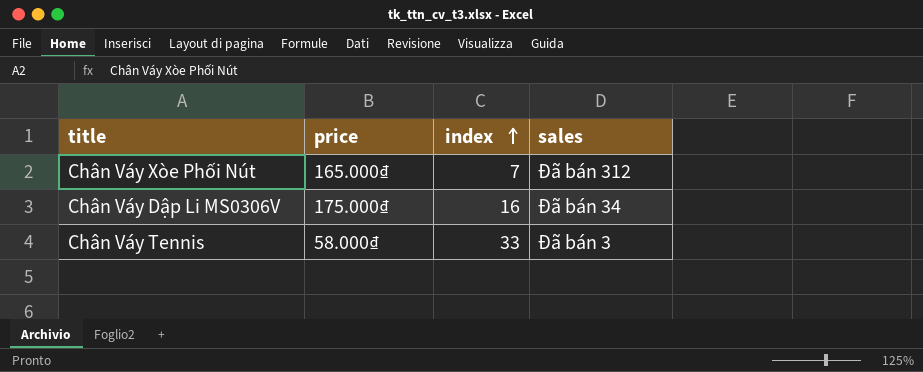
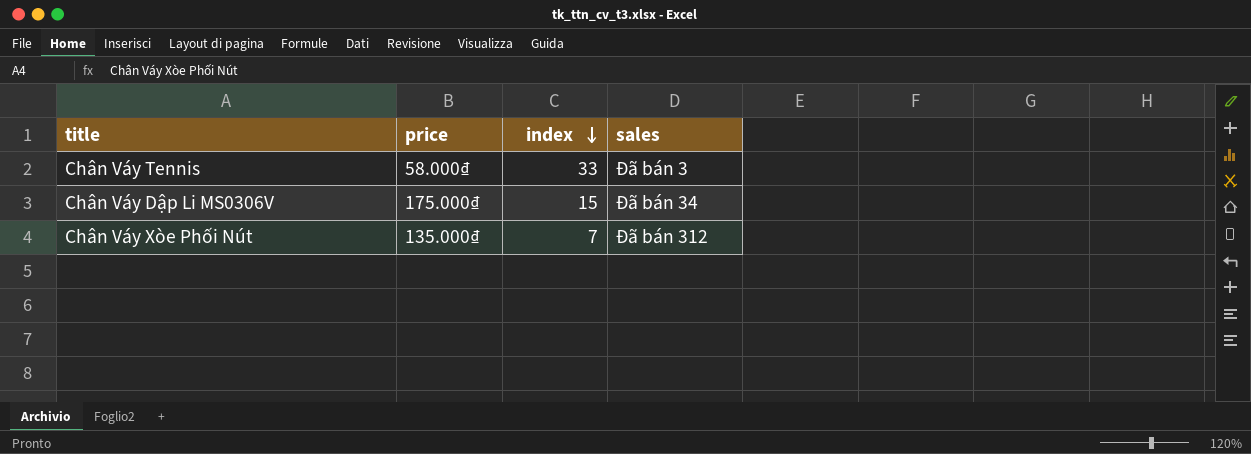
row order: index ascending -> index descending
Chân Váy Dập Li MS0306V | index: 16 -> 15
Chân Váy Xòe Phối Nút | price: 165.000₫ -> 135.000₫

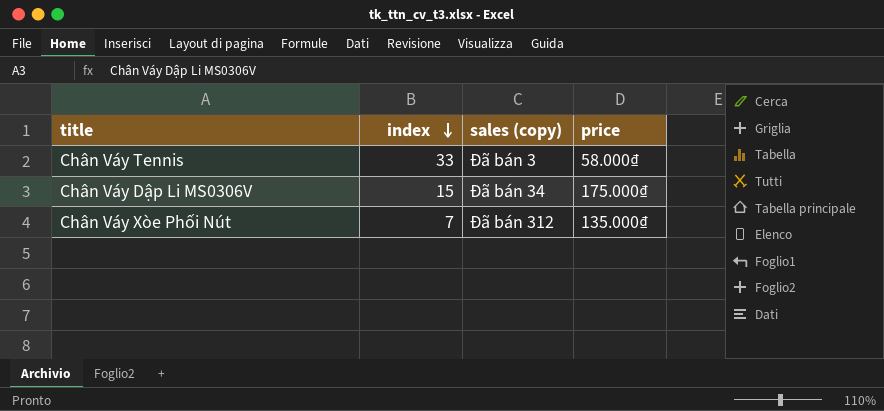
column name: sales -> sales (copy)
column price | position: 2 -> 4

